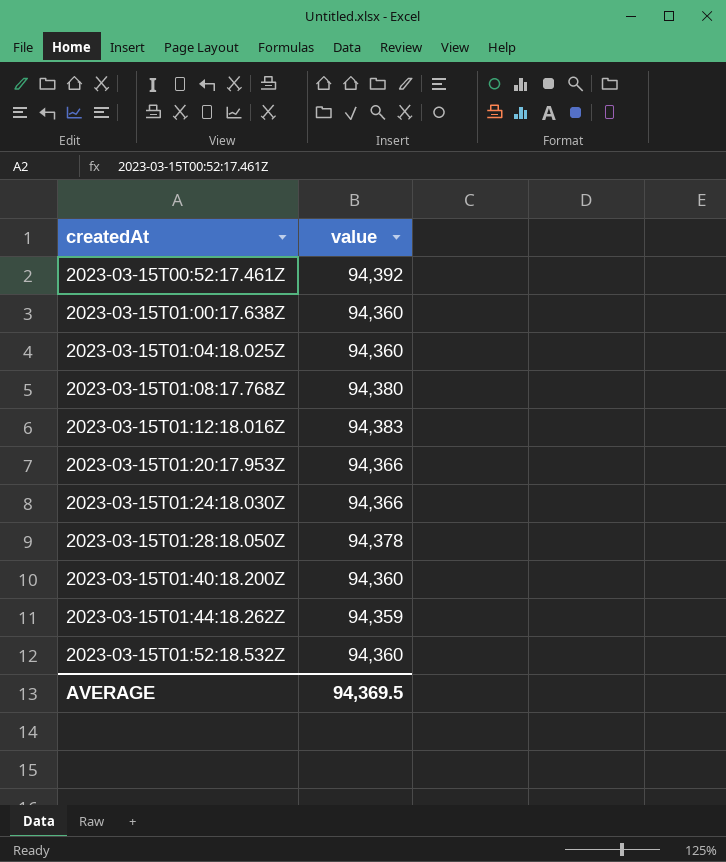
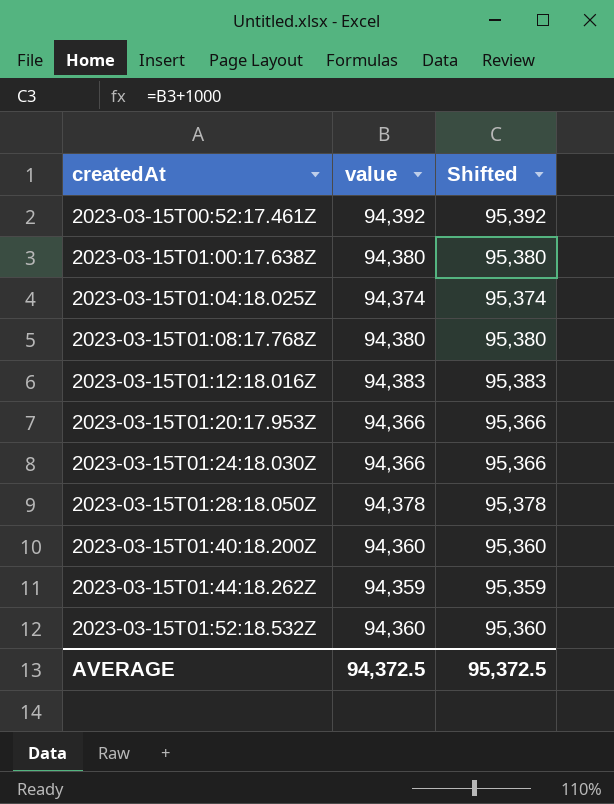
column Shifted | formula: none -> [value] + 1000
2023-03-15T01:00:17.638Z | value: 94,360 -> 94,380
2023-03-15T01:04:18.025Z | value: 94,360 -> 94,374
AVERAGE | value: 94,369.5 -> 94,372.5

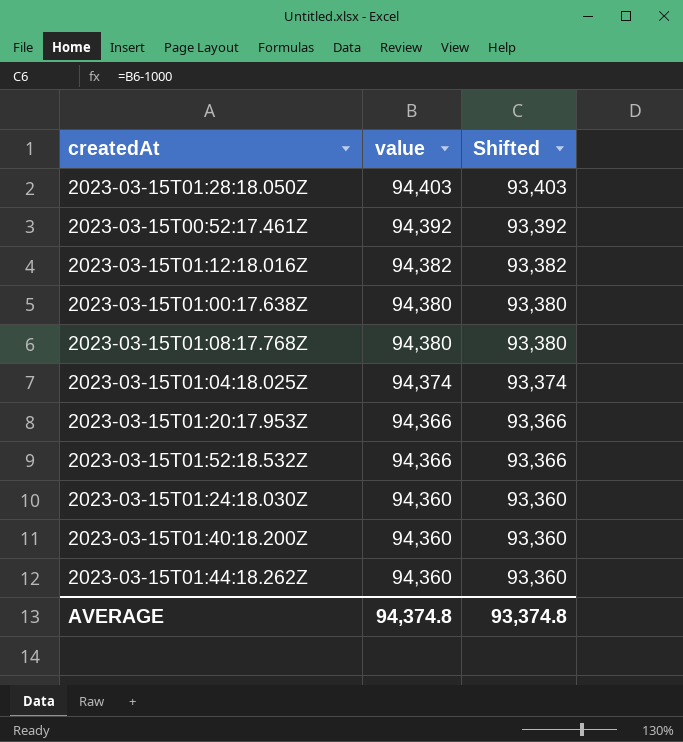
row order: createdAt ascending -> value descending
column Shifted | formula: [value] + 1000 -> [value] - 1000
2023-03-15T01:28:18.050Z | value: 94,378 -> 94,403
2023-03-15T01:12:18.016Z | value: 94,383 -> 94,382
2023-03-15T01:52:18.532Z | value: 94,360 -> 94,366
2023-03-15T01:24:18.030Z | value: 94,366 -> 94,360
2023-03-15T01:44:18.262Z | value: 94,359 -> 94,360
AVERAGE | value: 94,372.5 -> 94,374.8
AVERAGE | Shifted: 95,372.5 -> 93,374.8

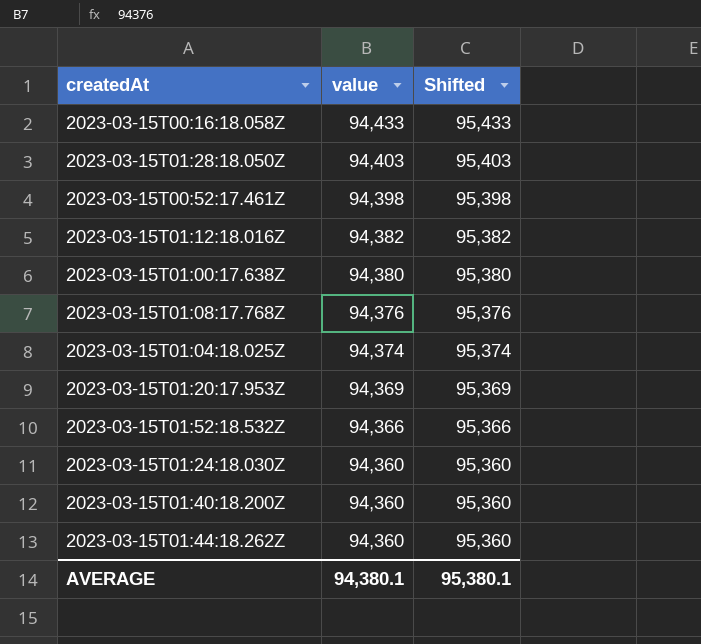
column Shifted | formula: [value] - 1000 -> [value] + 1000
row 2023-03-15T00:16:18.058Z: none -> 94,433 | 95,433
2023-03-15T00:52:17.461Z | value: 94,392 -> 94,398
2023-03-15T01:08:17.768Z | value: 94,380 -> 94,376
2023-03-15T01:20:17.953Z | value: 94,366 -> 94,369
AVERAGE | value: 94,374.8 -> 94,380.1
AVERAGE | Shifted: 93,374.8 -> 95,380.1

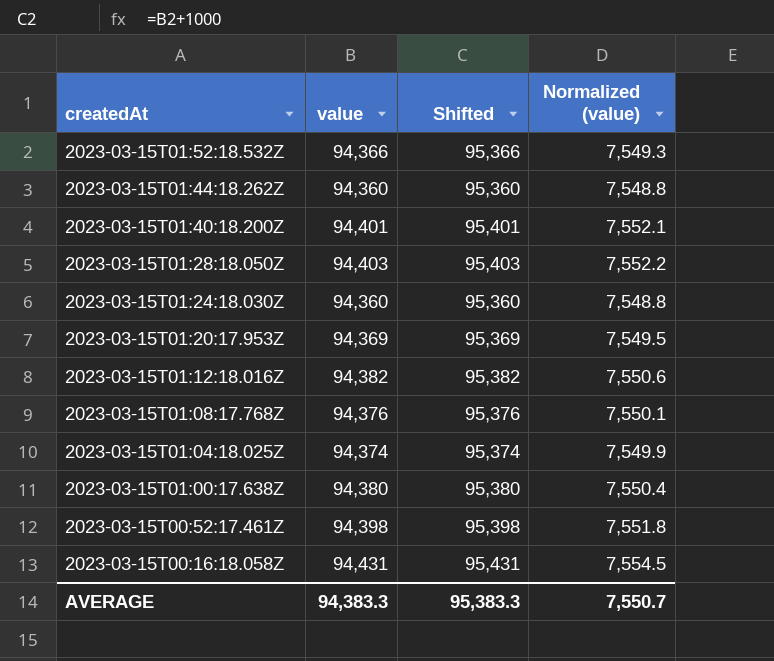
row order: value descending -> createdAt descending
column Normalized (value) | formula: none -> [value] * 0.08
2023-03-15T01:40:18.200Z | value: 94,360 -> 94,401
2023-03-15T01:40:18.200Z | Shifted: 95,360 -> 95,401
2023-03-15T00:16:18.058Z | value: 94,433 -> 94,431
2023-03-15T00:16:18.058Z | Shifted: 95,433 -> 95,431
AVERAGE | value: 94,380.1 -> 94,383.3
AVERAGE | Shifted: 95,380.1 -> 95,383.3

